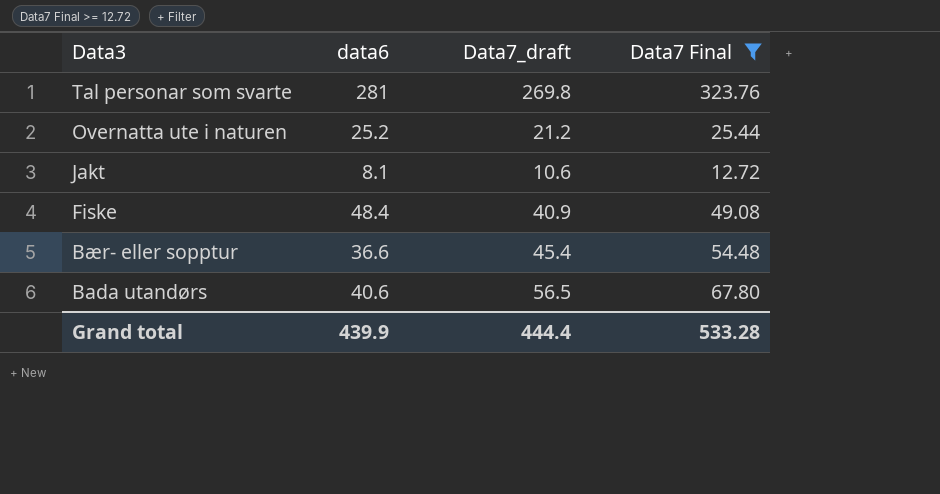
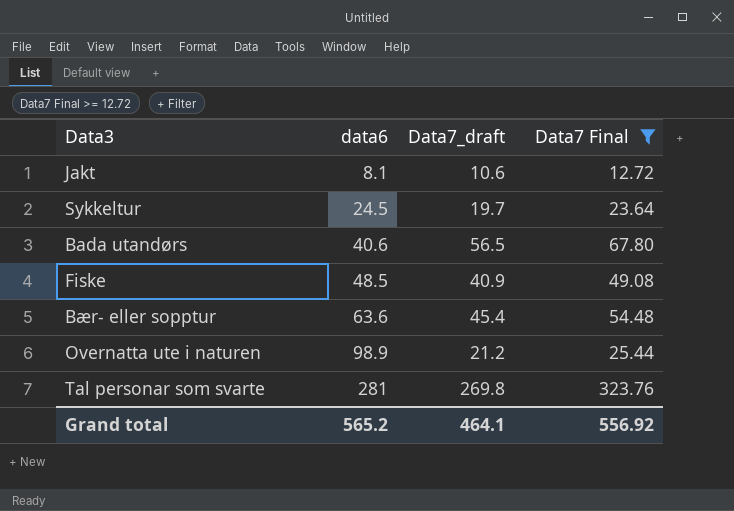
row order: Data3 descending -> data6 ascending
row Sykkeltur: none -> 24.5 | 19.7 | 23.64
Fiske | data6: 48.4 -> 48.5
Bær- eller sopptur | data6: 36.6 -> 63.6
Overnatta ute i naturen | data6: 25.2 -> 98.9
Grand total | data6: 439.9 -> 565.2
Grand total | Data7_draft: 444.4 -> 464.1
Grand total | Data7 Final: 533.28 -> 556.92

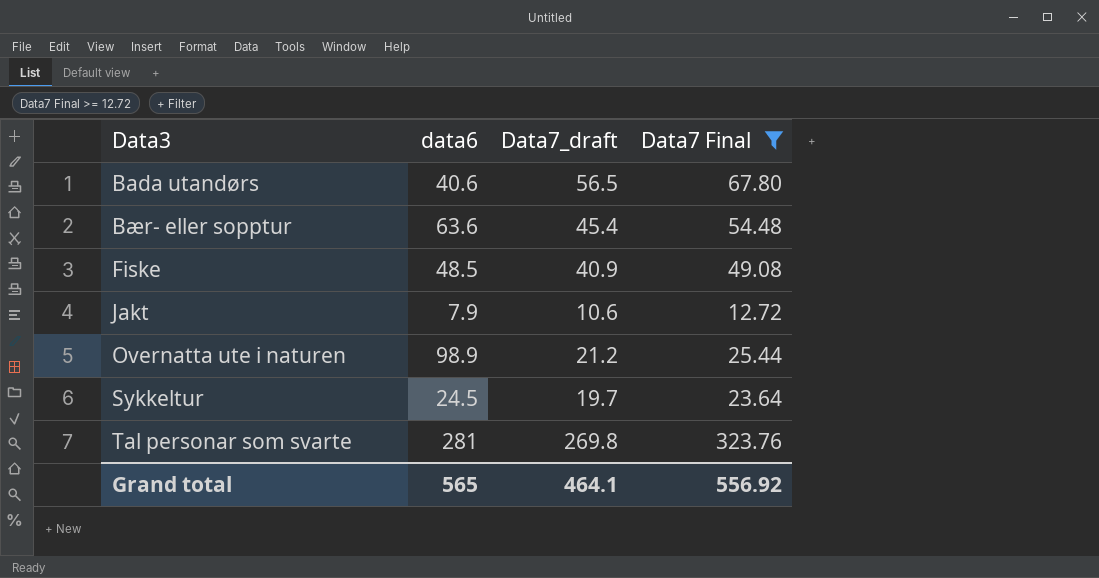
row order: data6 ascending -> Data3 ascending
Jakt | data6: 8.1 -> 7.9
Grand total | data6: 565.2 -> 565

